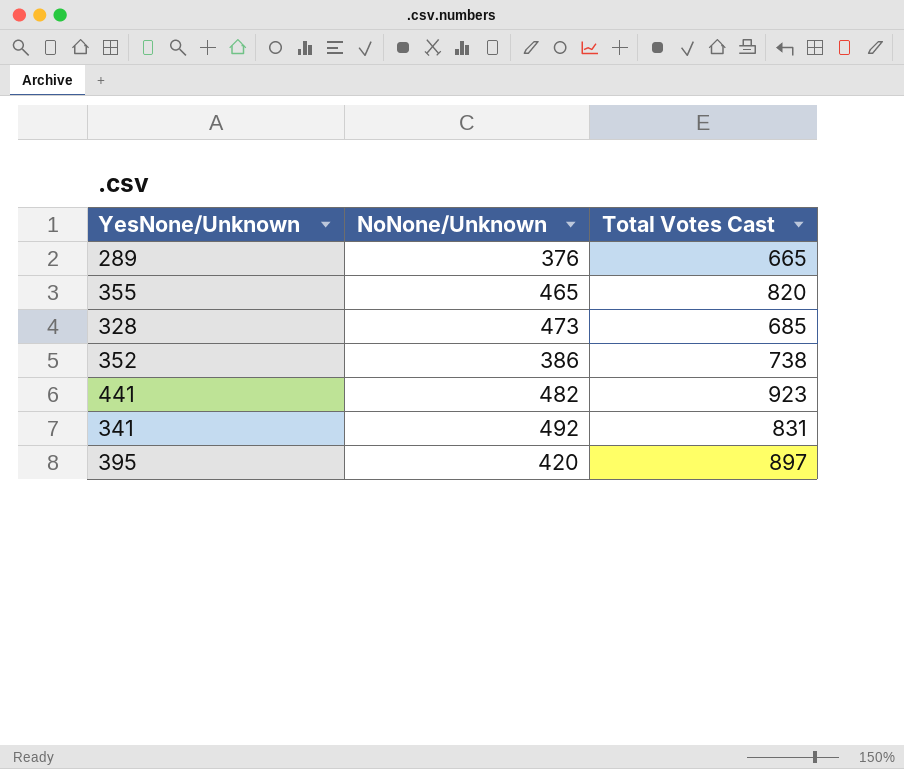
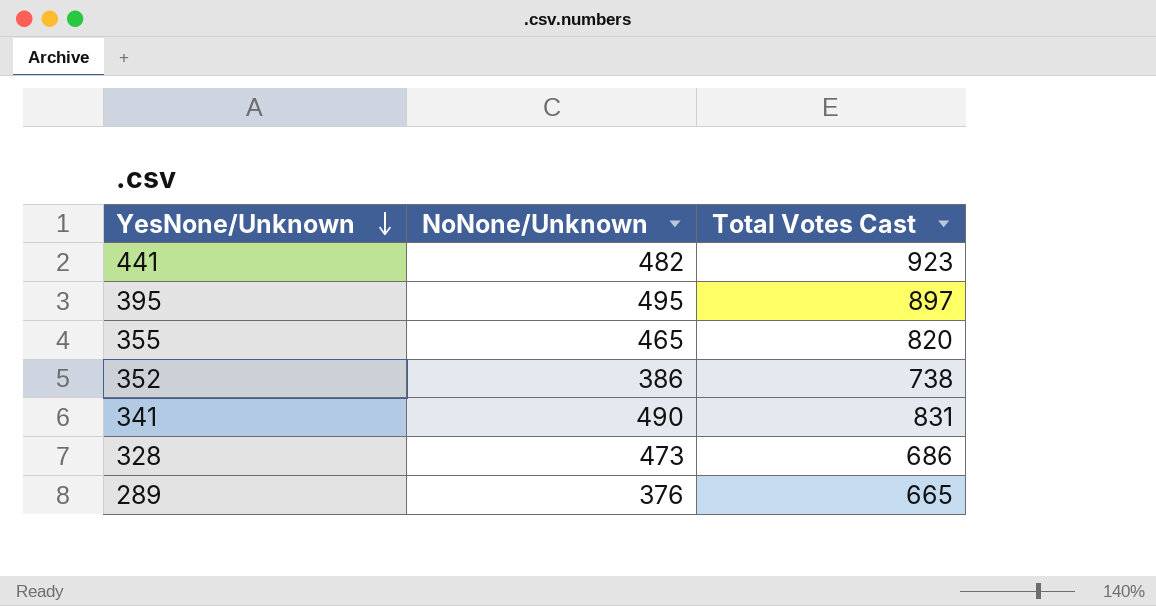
row order: none -> YesNone/Unknown descending
395 | NoNone/Unknown: 420 -> 495
341 | NoNone/Unknown: 492 -> 490
328 | Total Votes Cast: 685 -> 686

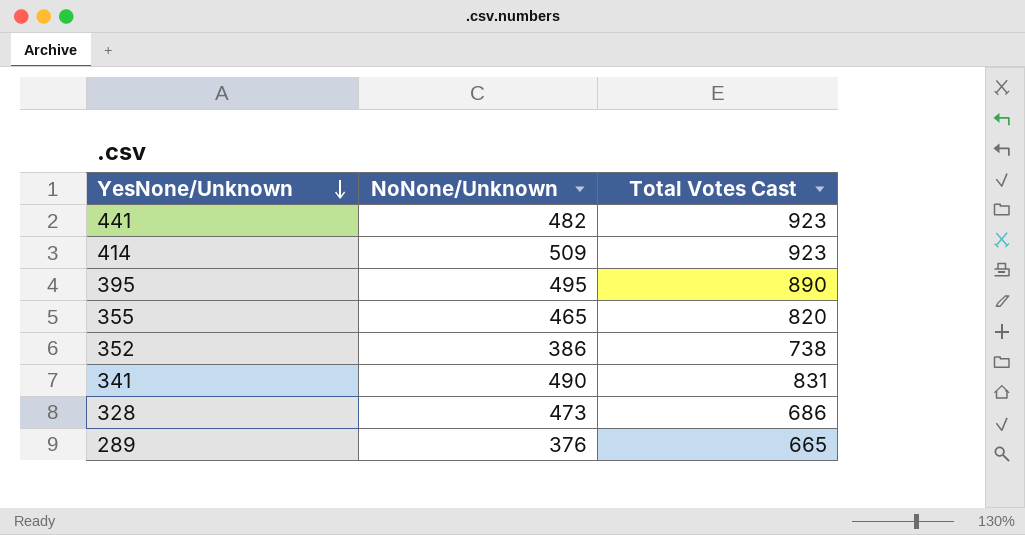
row 414: none -> 509 | 923
395 | Total Votes Cast: 897 -> 890

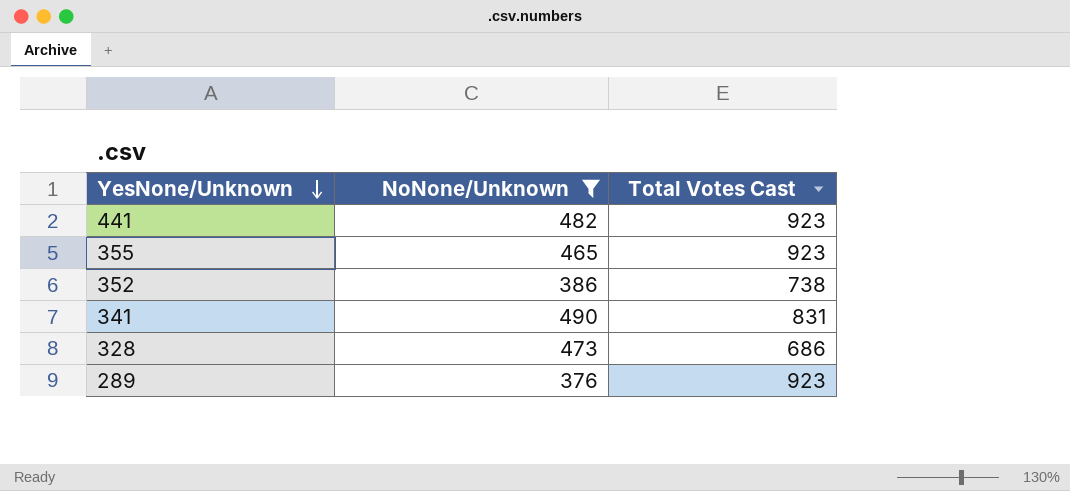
filter: none -> NoNone/Unknown <= 490
355 | Total Votes Cast: 820 -> 923
289 | Total Votes Cast: 665 -> 923

